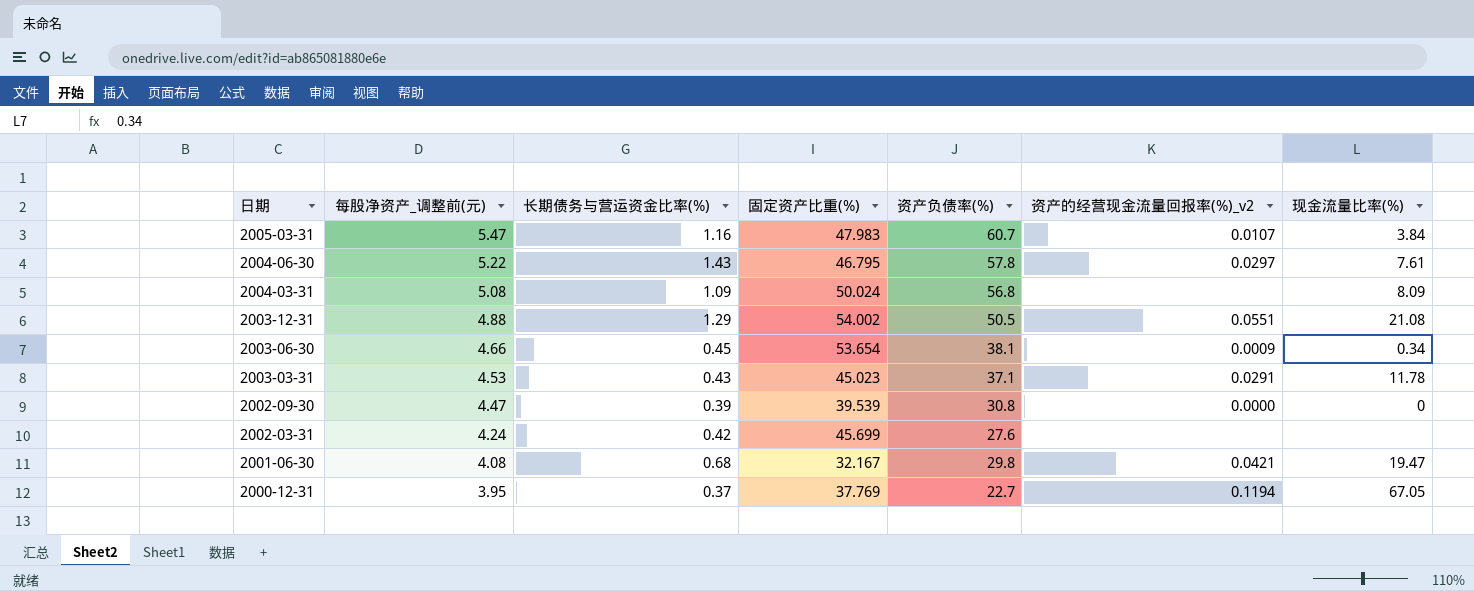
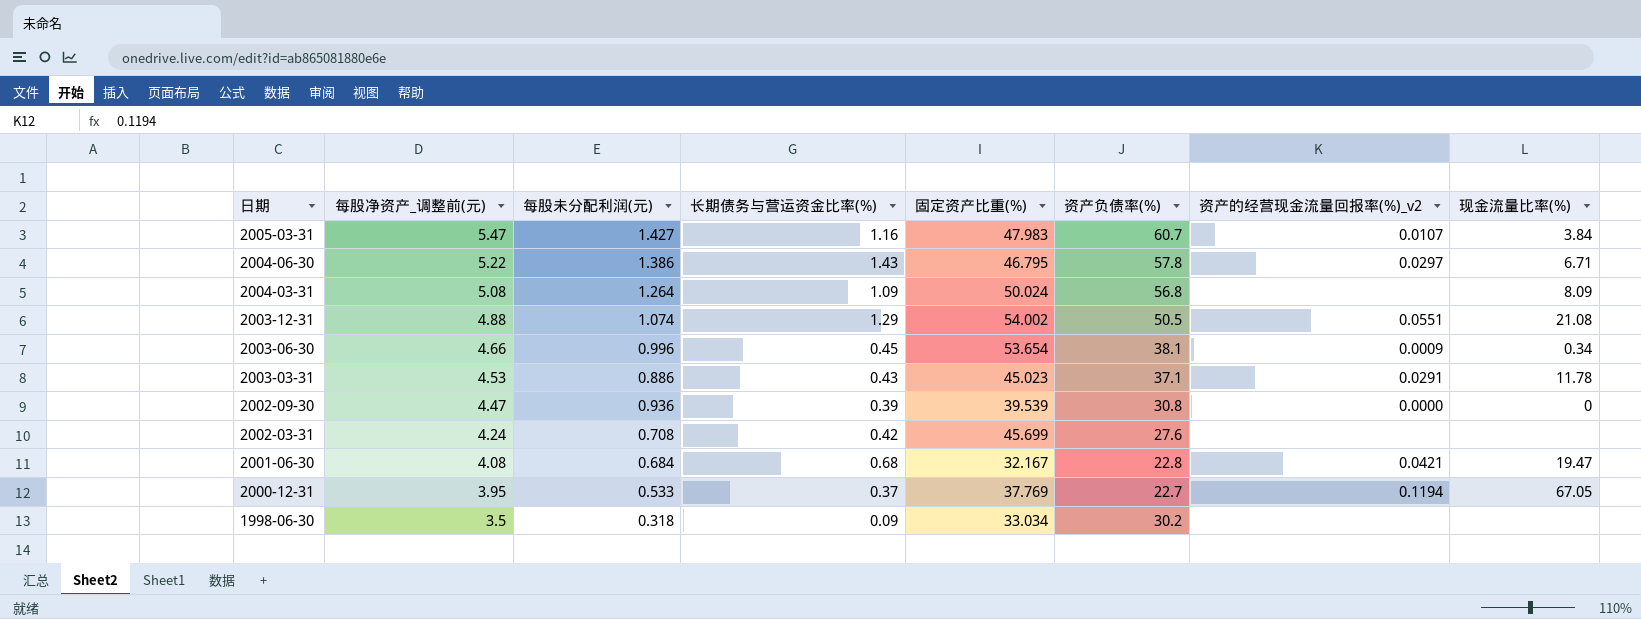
column 每股未分配利润(元) | position: none -> 3
2004-06-30 | 现金流量比率(%): 7.61 -> 6.71
2001-06-30 | 资产负债率(%): 29.8 -> 22.8
row 1998-06-30: none -> 3.5 | 0.318 | 0.09 | 33.034 | 30.2 | none | none

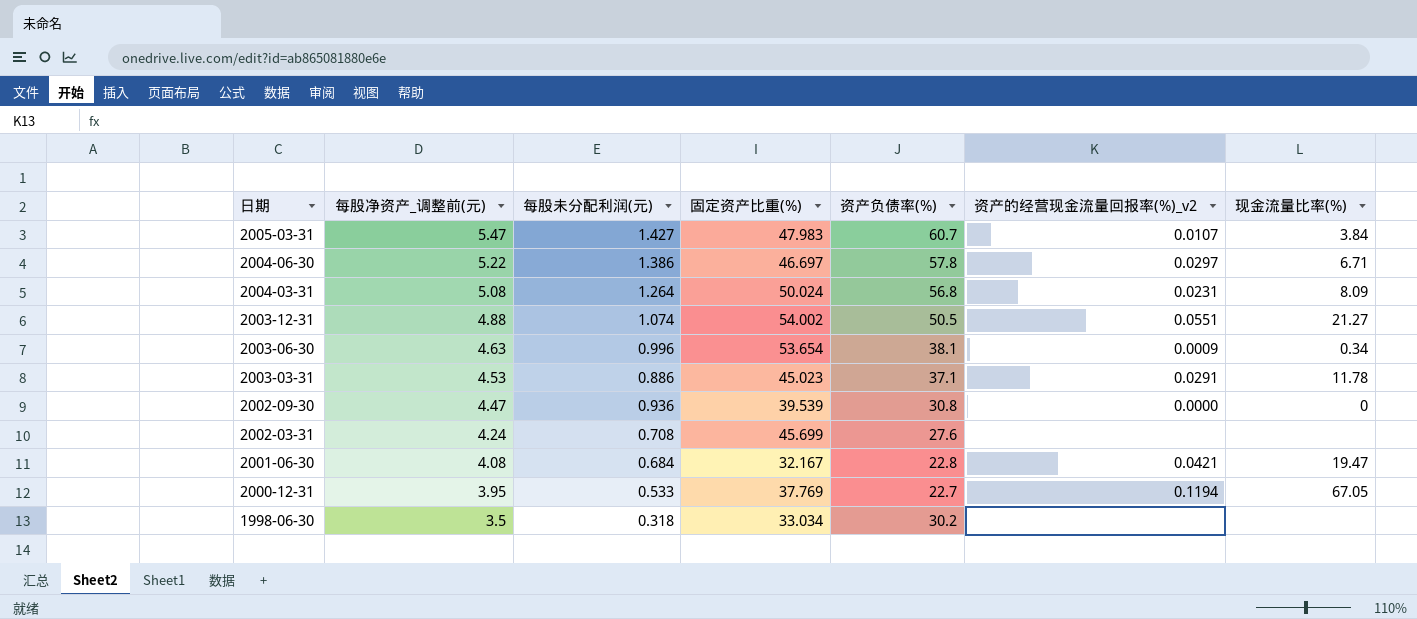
column 长期债务与营运资金比率(%) | position: 4 -> none
2004-06-30 | 固定资产比重(%): 46.795 -> 46.697
2004-03-31 | 资产的经营现金流量回报率(%)_v2: none -> 0.0231
2003-12-31 | 现金流量比率(%): 21.08 -> 21.27
2003-06-30 | 每股净资产_调整前(元): 4.66 -> 4.63

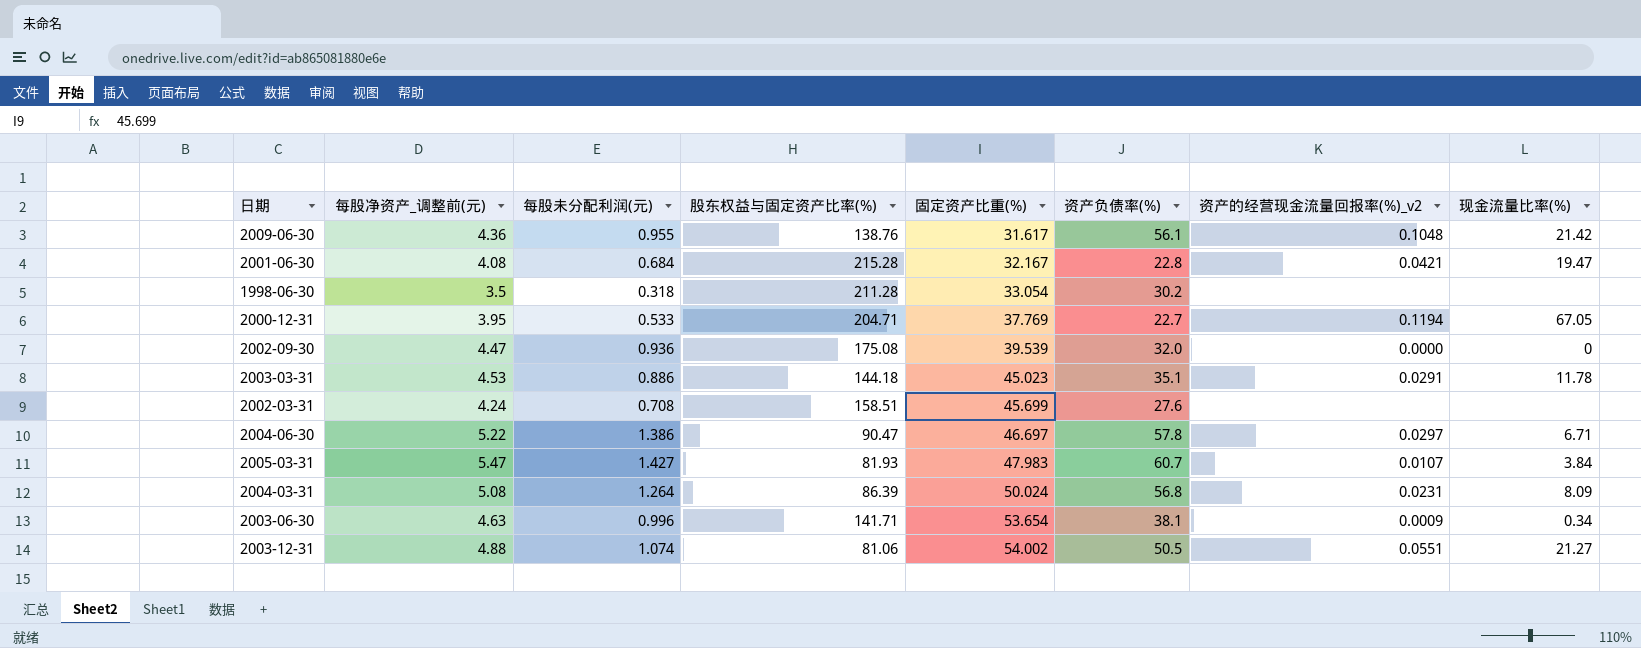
row order: 日期 descending -> 固定资产比重(%) ascending
column 股东权益与固定资产比率(%) | position: none -> 4
row 2009-06-30: none -> 4.36 | 0.955 | 138.76 | 31.617 | 56.1 | 0.1048 | 21.42
1998-06-30 | 固定资产比重(%): 33.034 -> 33.054
2002-09-30 | 资产负债率(%): 30.8 -> 32.0
2003-03-31 | 资产负债率(%): 37.1 -> 35.1

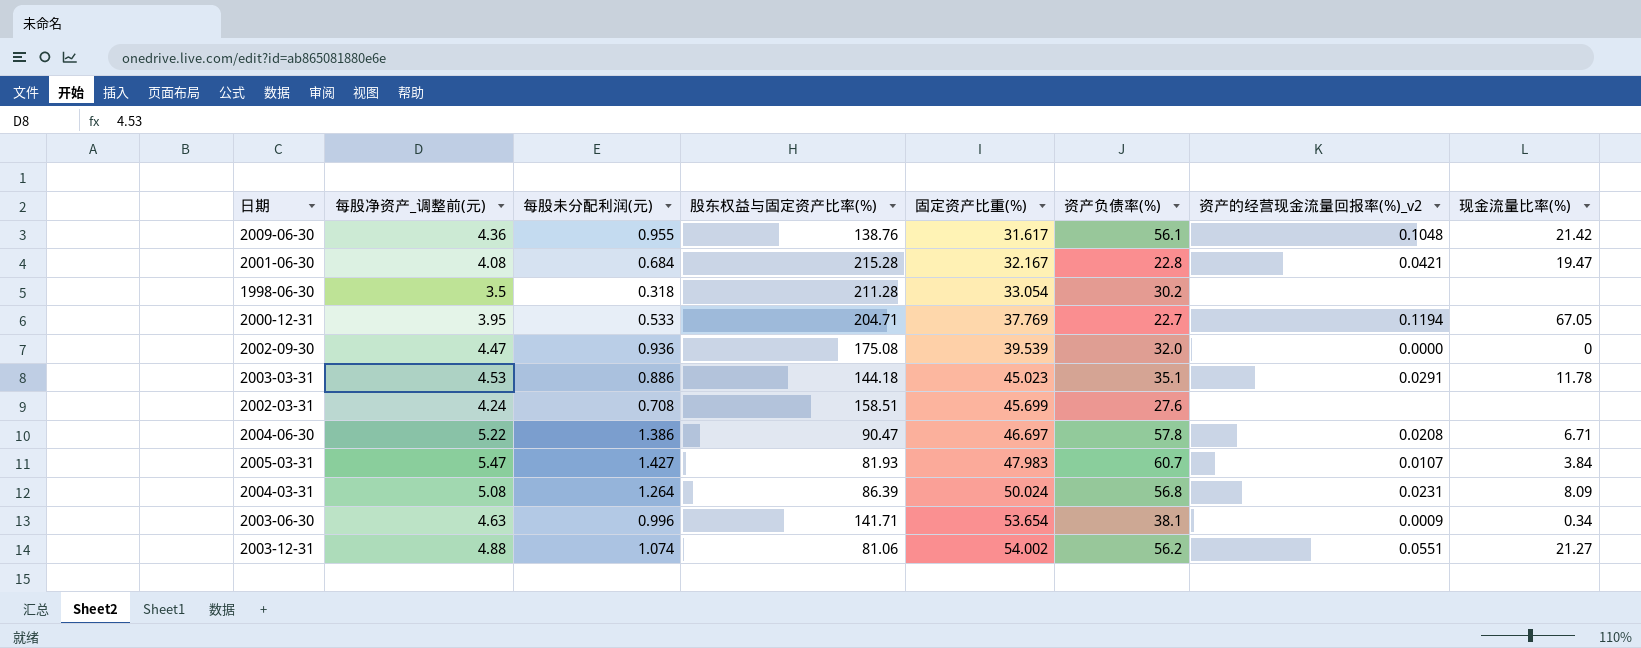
2004-06-30 | 资产的经营现金流量回报率(%)_v2: 0.0297 -> 0.0208
2003-12-31 | 资产负债率(%): 50.5 -> 56.2

